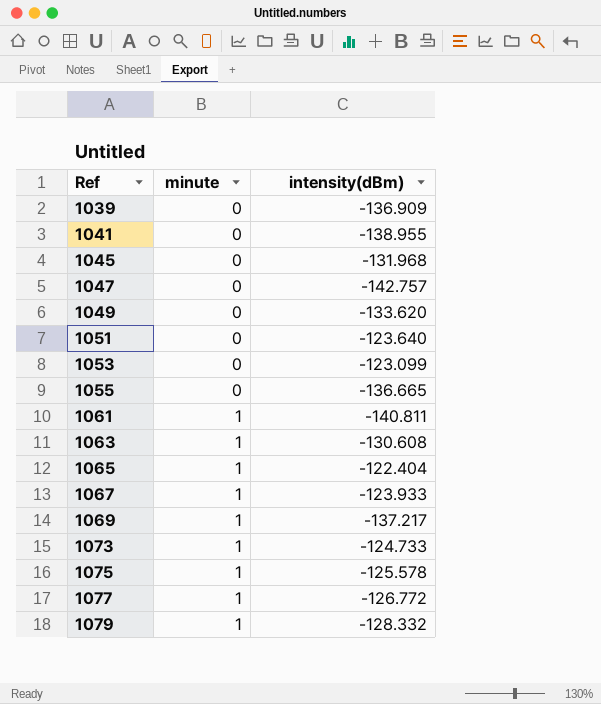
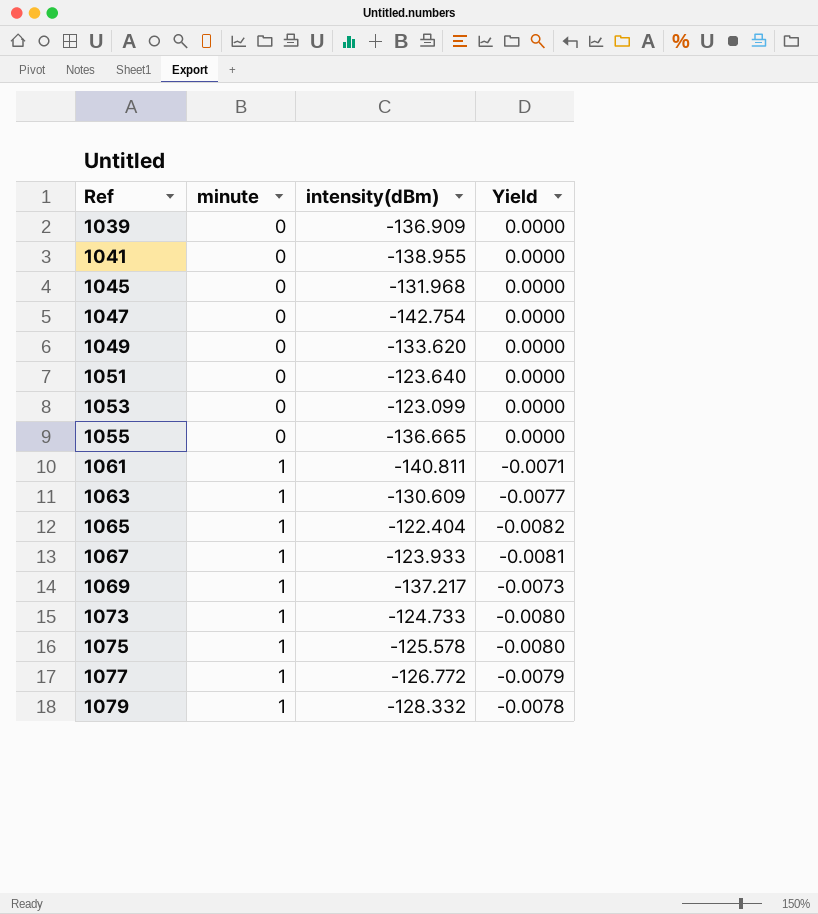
column Yield | formula: none -> [minute] / [intensity(dBm)]
1047 | intensity(dBm): -142.757 -> -142.754
1063 | intensity(dBm): -130.608 -> -130.609

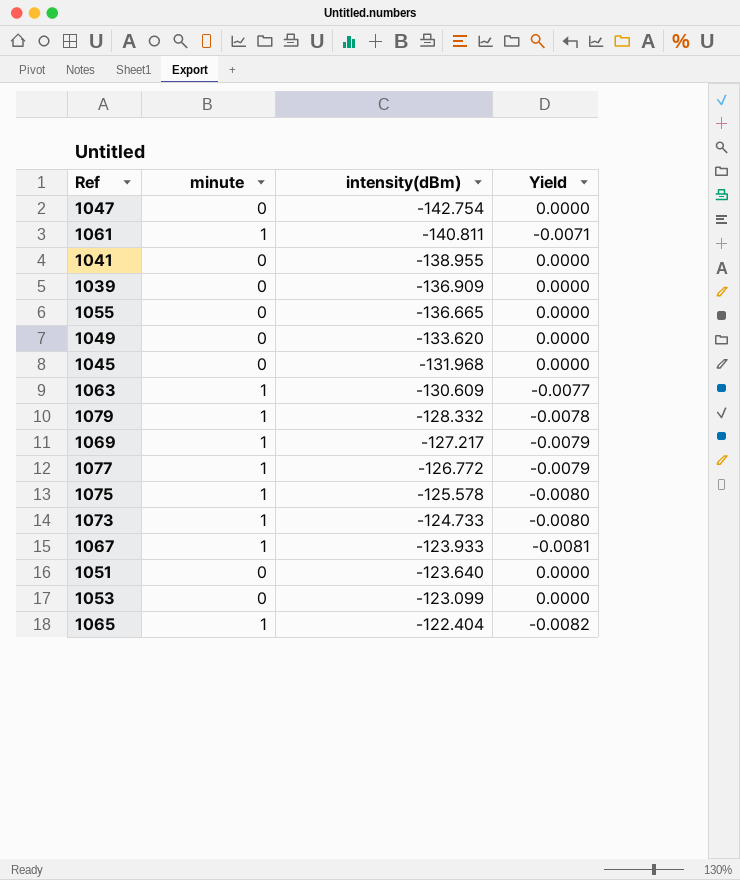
row order: Ref ascending -> intensity(dBm) ascending
1069 | intensity(dBm): -137.217 -> -127.217
1069 | Yield: -0.0073 -> -0.0079

